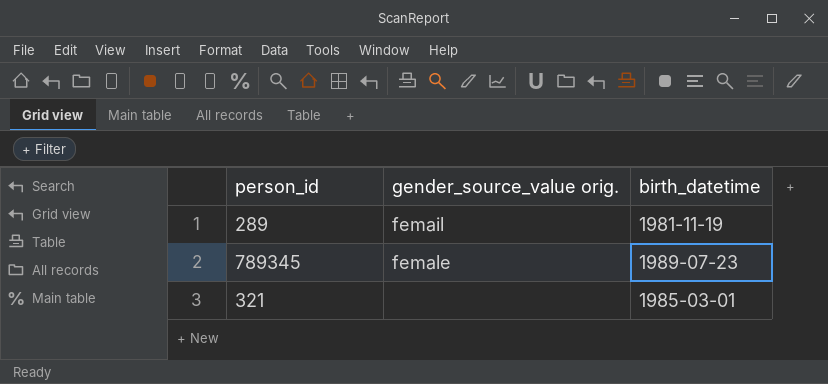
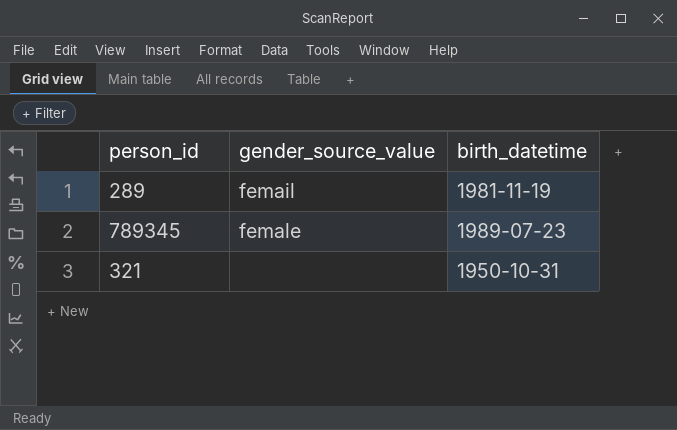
column name: gender_source_value orig. -> gender_source_value
321 | birth_datetime: 1985-03-01 -> 1950-10-31

